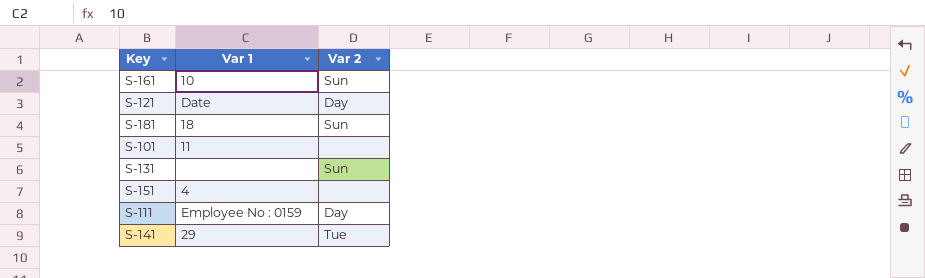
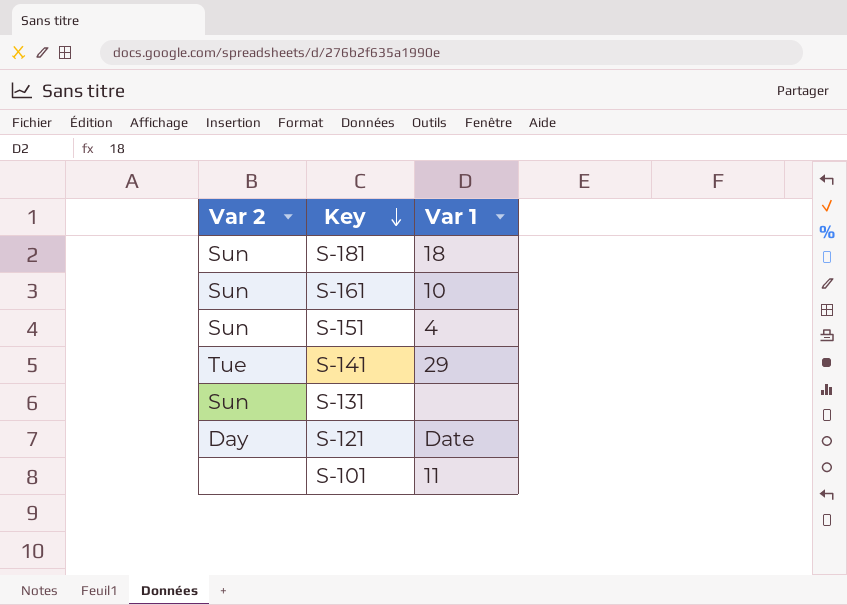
row order: none -> Key descending
column Var 2 | position: 3 -> 1
row S-111: Employee No : 0159 | Day -> none
S-151 | Var 2: none -> Sun

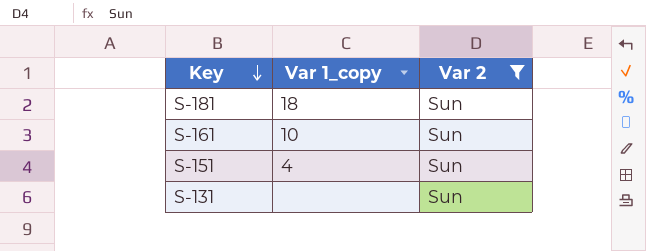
filter: none -> Var 2 = Sun
column name: Var 1 -> Var 1_copy
column Var 2 | position: 1 -> 3

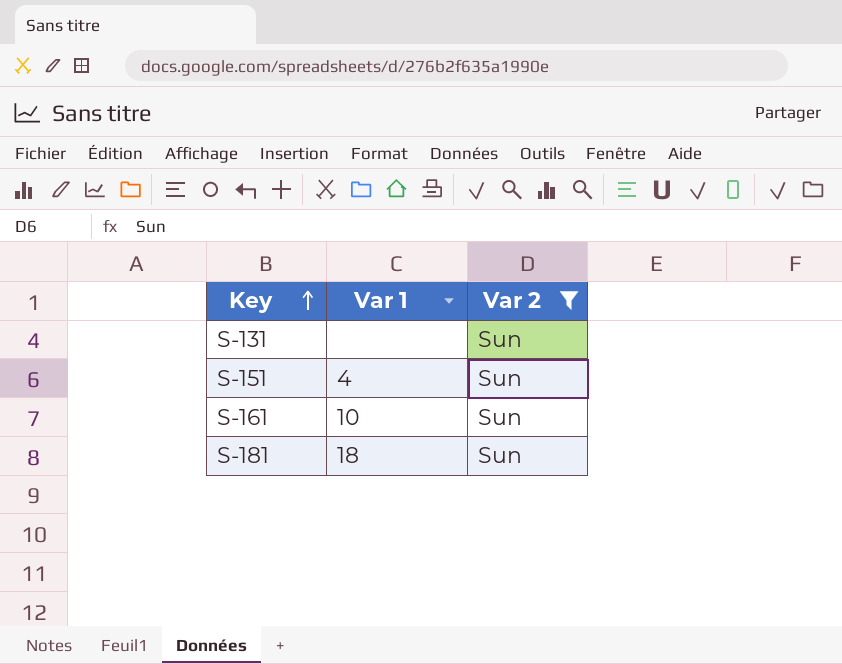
row order: Key descending -> Key ascending
column name: Var 1_copy -> Var 1

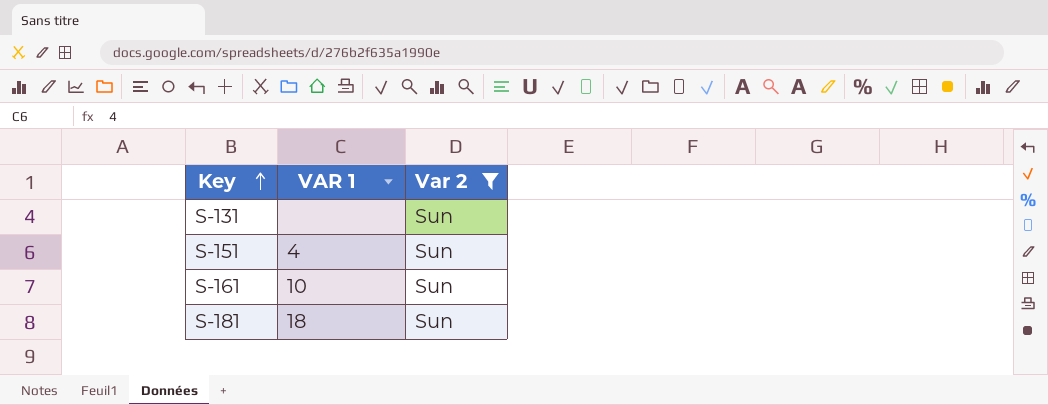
column name: Var 1 -> VAR 1

